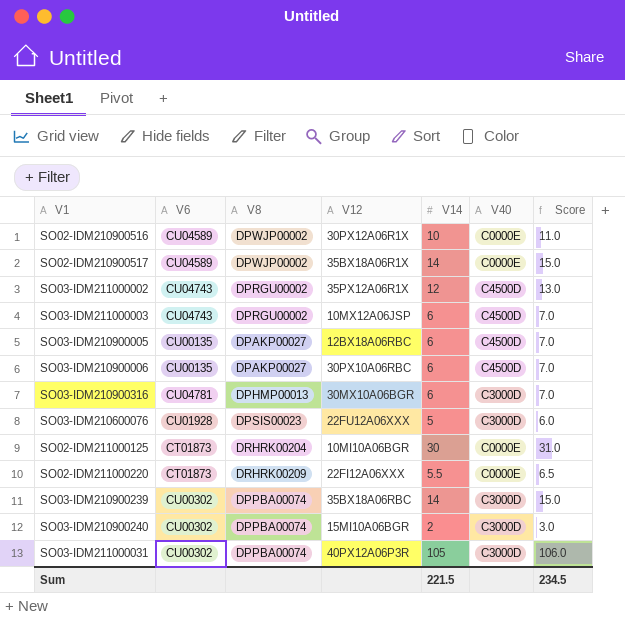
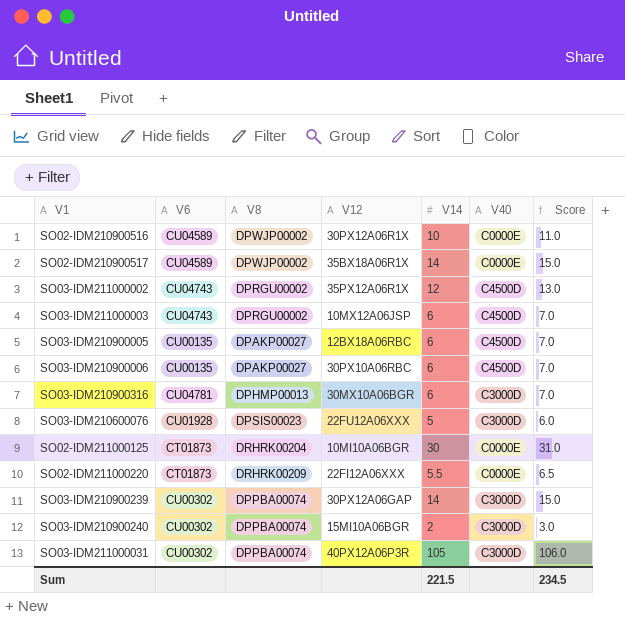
SO03-IDM210900239 | V12: 35BX18A06RBC -> 30PX12A06GAP

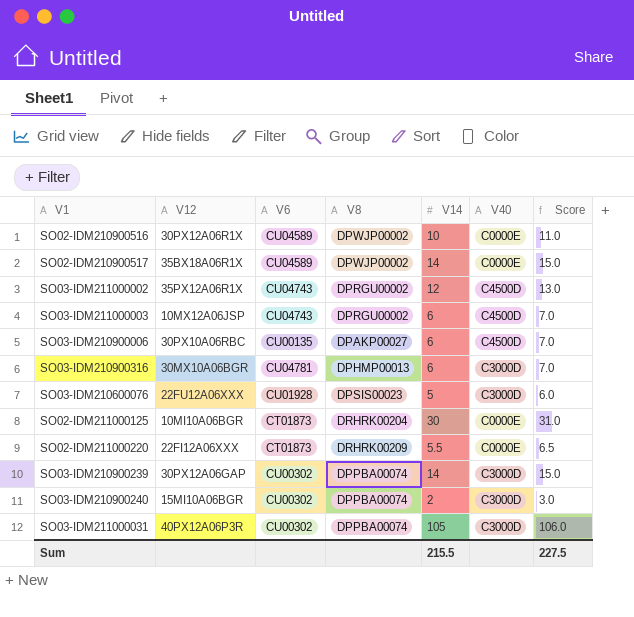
column V12 | position: 4 -> 2
row SO03-IDM210900005: CU00135 | DPAKP00027 | 12BX18A06RBC | 6 | C4500D | 7.0 -> none
Sum | V14: 221.5 -> 215.5
Sum | Score: 234.5 -> 227.5

